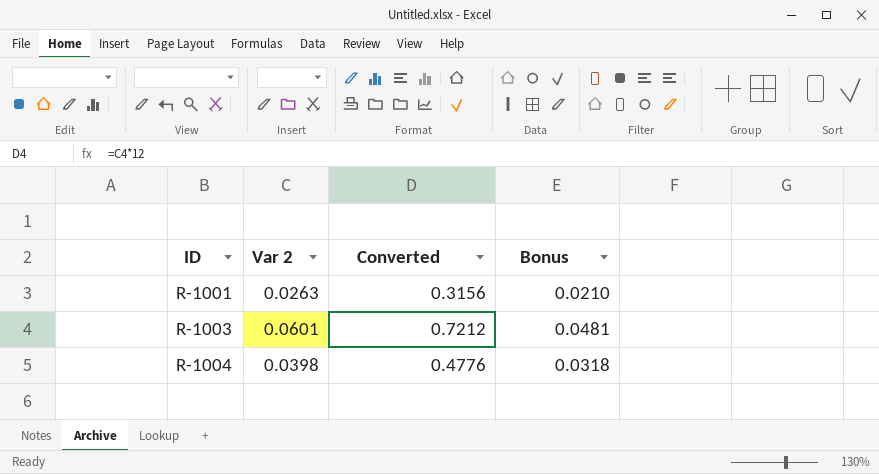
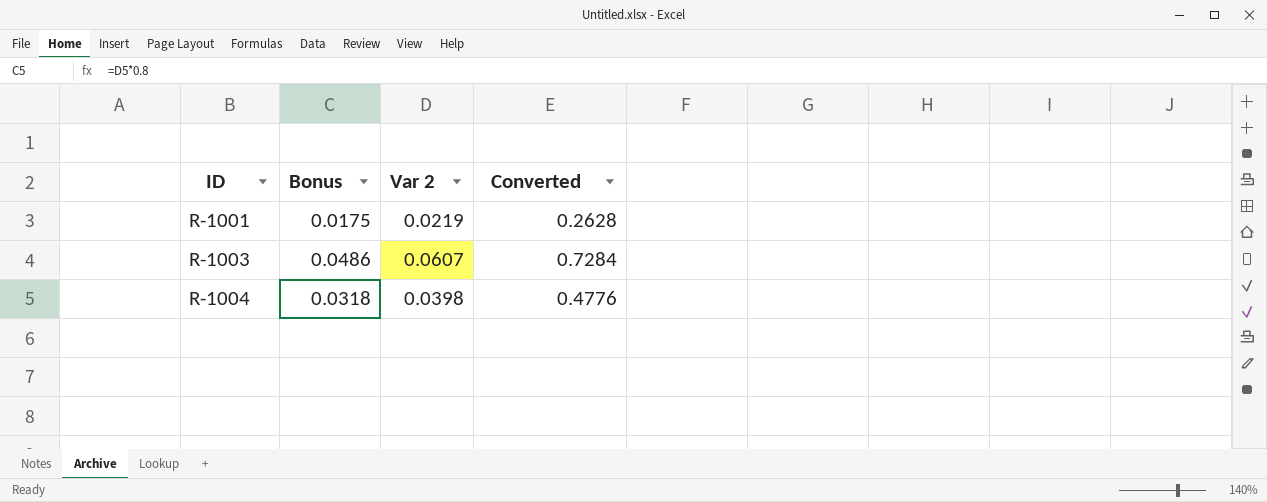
column Bonus | position: 4 -> 2
R-1001 | Bonus: 0.0210 -> 0.0175
R-1001 | Var 2: 0.0263 -> 0.0219
R-1001 | Converted: 0.3156 -> 0.2628
R-1003 | Bonus: 0.0481 -> 0.0486
R-1003 | Var 2: 0.0601 -> 0.0607
R-1003 | Converted: 0.7212 -> 0.7284

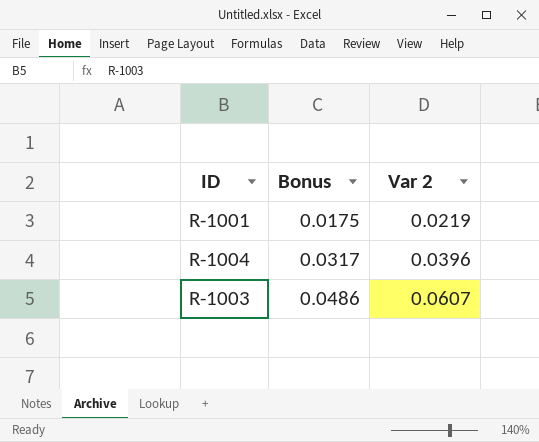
row order: ID ascending -> Bonus ascending
column Converted | formula: [Var 2] * 12 -> none
R-1004 | Bonus: 0.0318 -> 0.0317
R-1004 | Var 2: 0.0398 -> 0.0396

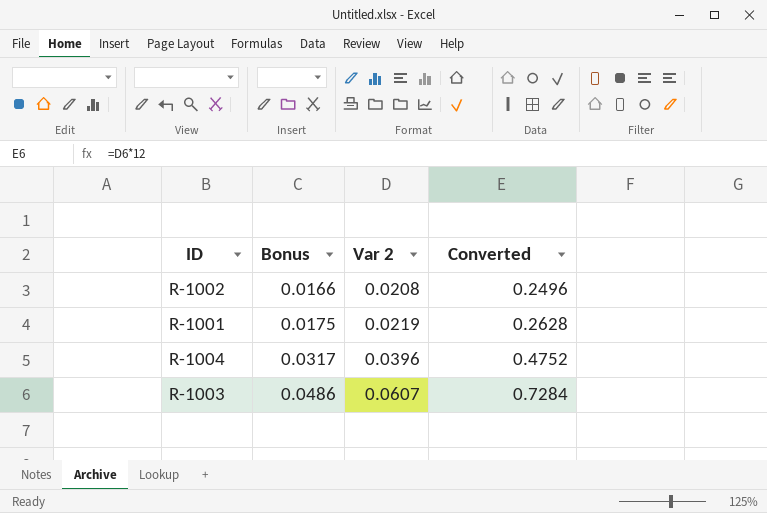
column Converted | formula: none -> [Var 2] * 12
row R-1002: none -> 0.0166 | 0.0208 | 0.2496

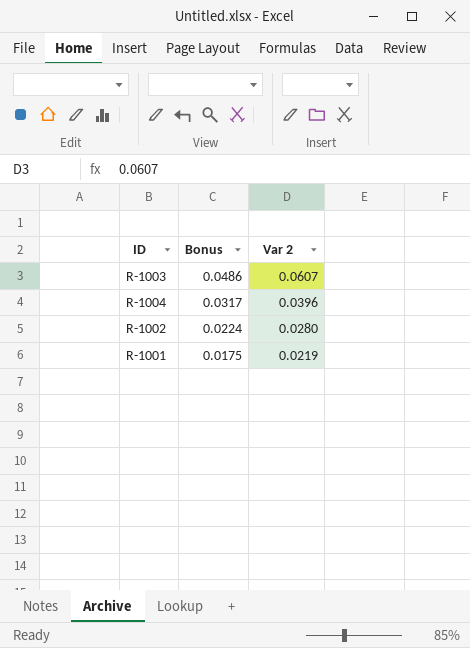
row order: Bonus ascending -> Bonus descending
column Converted | formula: [Var 2] * 12 -> none
R-1002 | Bonus: 0.0166 -> 0.0224
R-1002 | Var 2: 0.0208 -> 0.0280

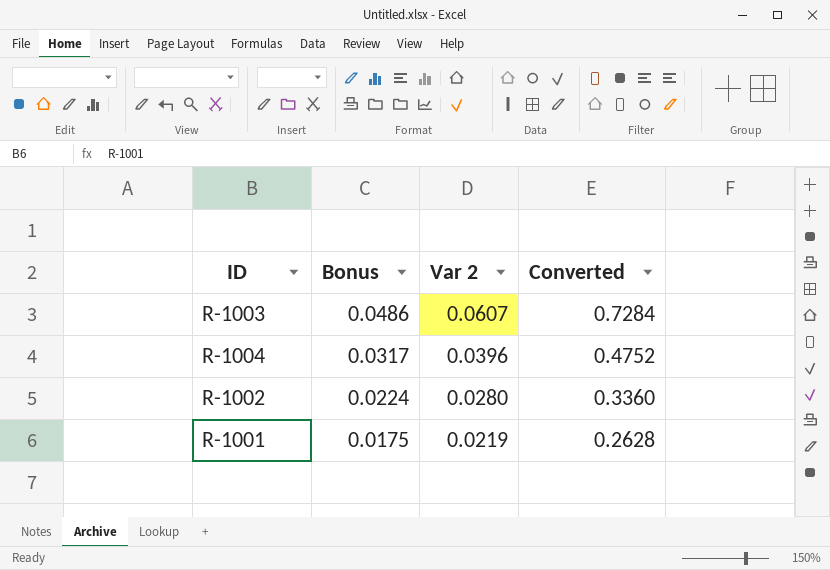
column Converted | formula: none -> [Var 2] * 12

